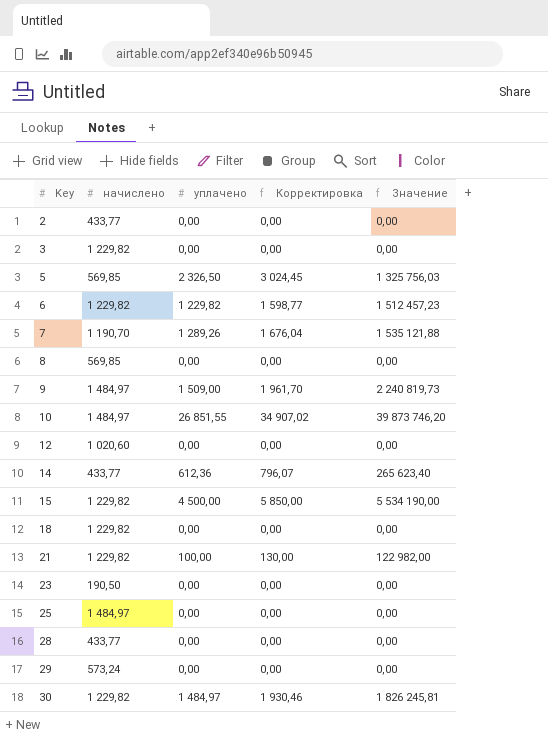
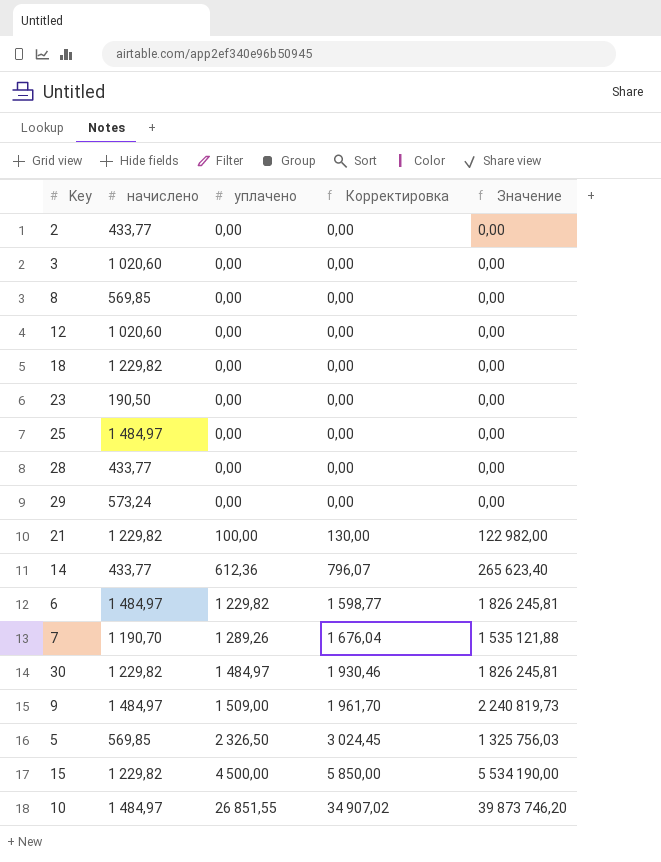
row order: Key ascending -> уплачено ascending
3 | начислено: 1 229,82 -> 1 020,60
6 | начислено: 1 229,82 -> 1 484,97
6 | Значение: 1 512 457,23 -> 1 826 245,81

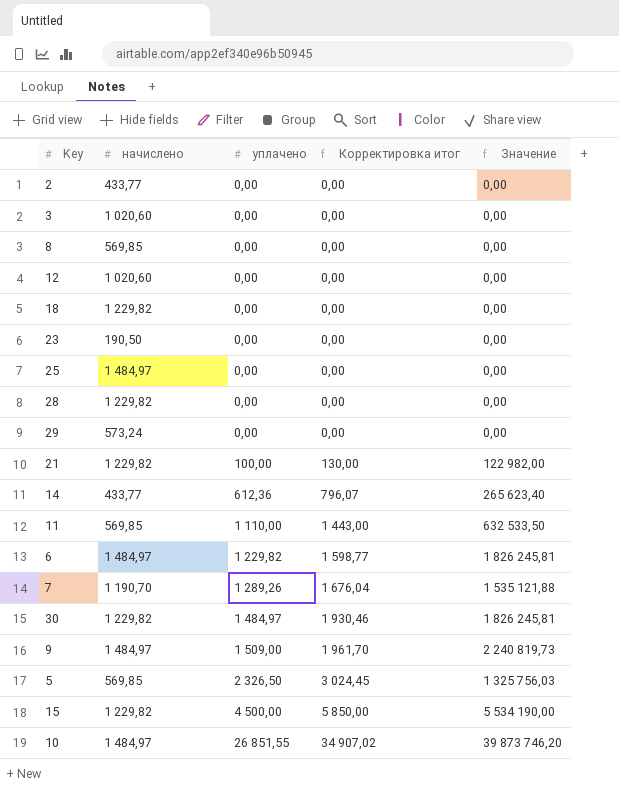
column name: Корректировка -> Корректировка итог
28 | начислено: 433,77 -> 1 229,82
row 11: none -> 569,85 | 1 110,00 | 1 443,00 | 632 533,50

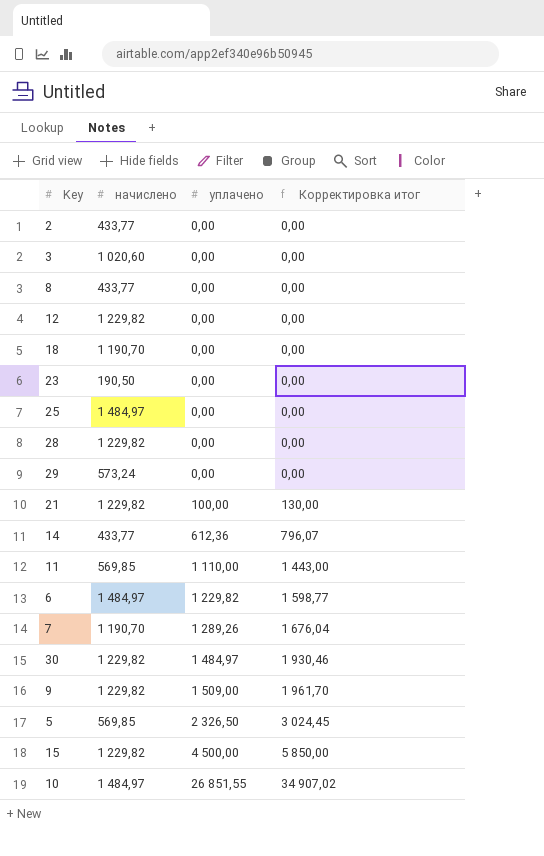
column Значение | formula: [начислено] * [уплачено] -> none
8 | начислено: 569,85 -> 433,77
12 | начислено: 1 020,60 -> 1 229,82
18 | начислено: 1 229,82 -> 1 190,70
9 | начислено: 1 484,97 -> 1 229,82

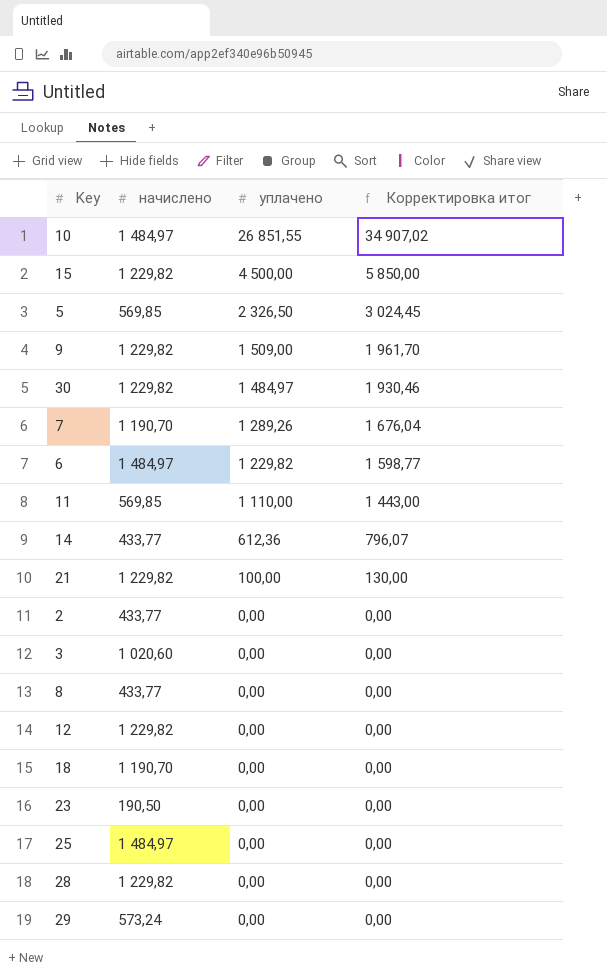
row order: уплачено ascending -> уплачено descending

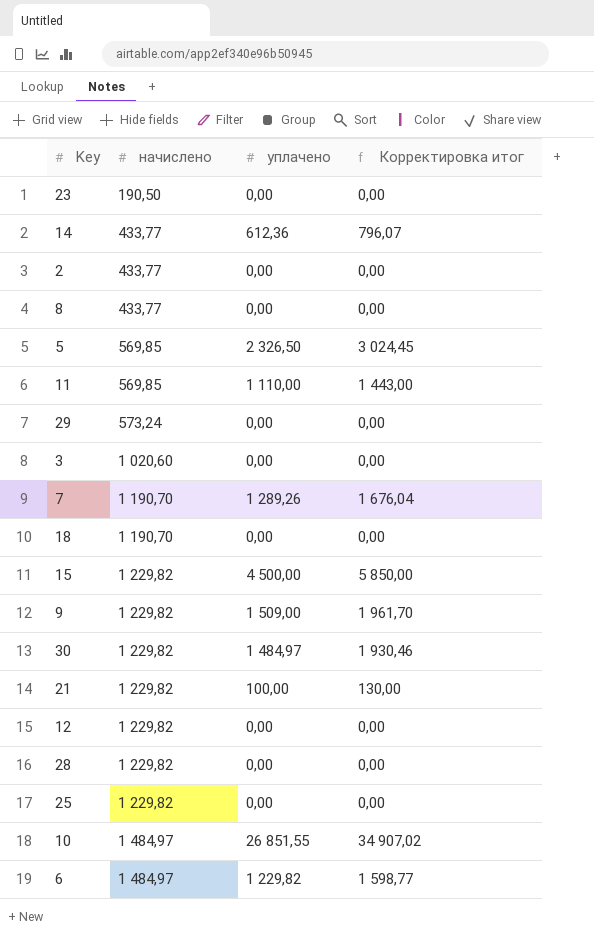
row order: уплачено descending -> начислено ascending
25 | начислено: 1 484,97 -> 1 229,82

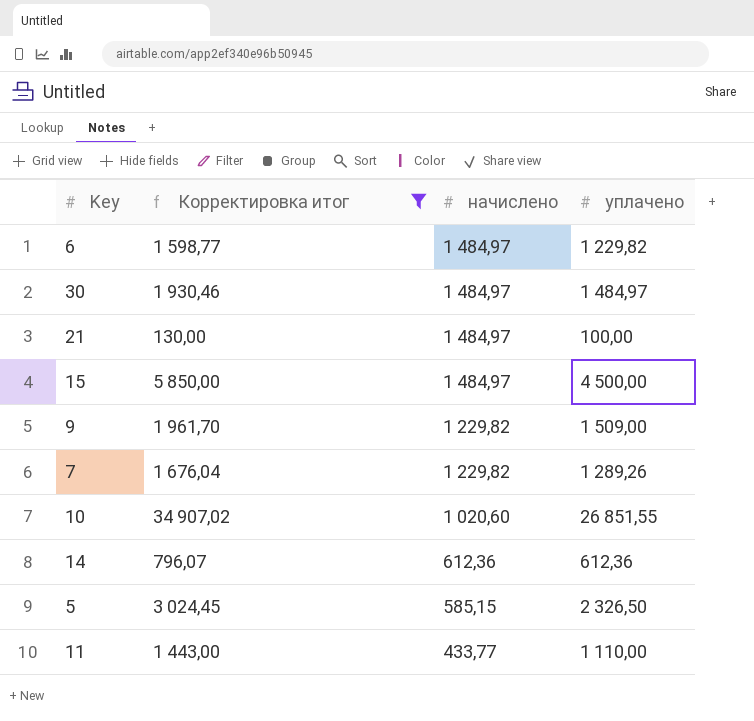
filter: none -> Корректировка итог != 0,00
row order: начислено ascending -> начислено descending
column Корректировка итог | position: 4 -> 2
30 | начислено: 1 229,82 -> 1 484,97
21 | начислено: 1 229,82 -> 1 484,97
15 | начислено: 1 229,82 -> 1 484,97
7 | начислено: 1 190,70 -> 1 229,82
10 | начислено: 1 484,97 -> 1 020,60
14 | начислено: 433,77 -> 612,36
5 | начислено: 569,85 -> 585,15
11 | начислено: 569,85 -> 433,77

